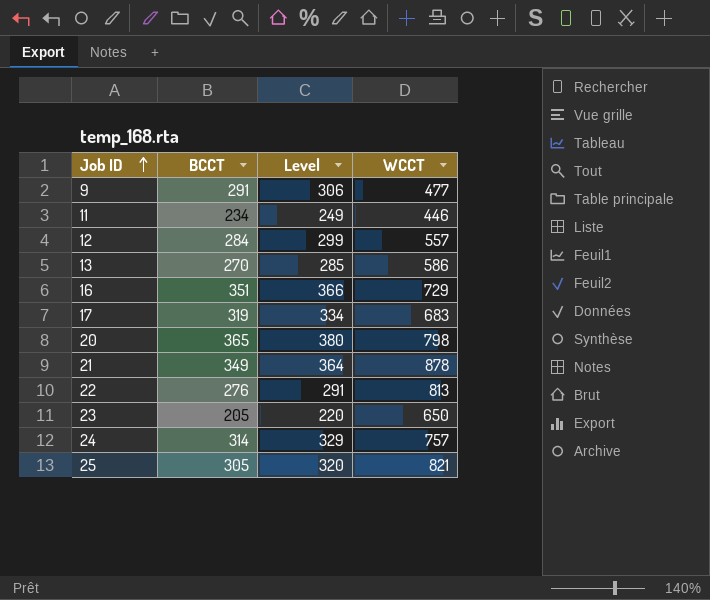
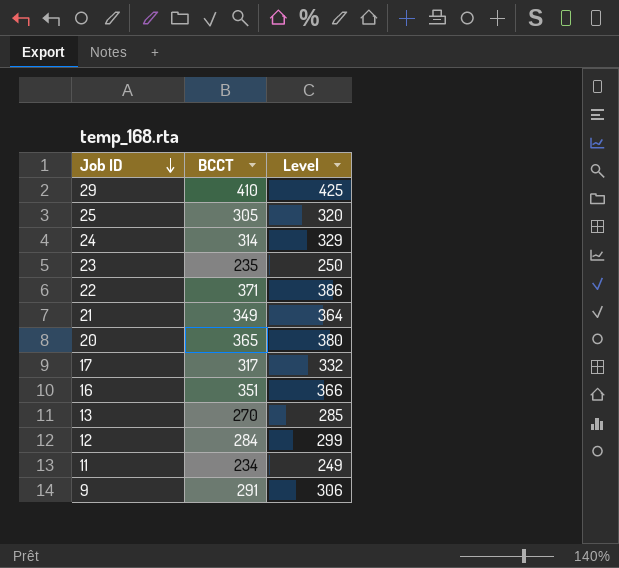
row order: Job ID ascending -> Job ID descending
column WCCT | position: 4 -> none
row 29: none -> 410 | 425
23 | BCCT: 205 -> 235
23 | Level: 220 -> 250
22 | BCCT: 276 -> 371
22 | Level: 291 -> 386
17 | BCCT: 319 -> 317
17 | Level: 334 -> 332

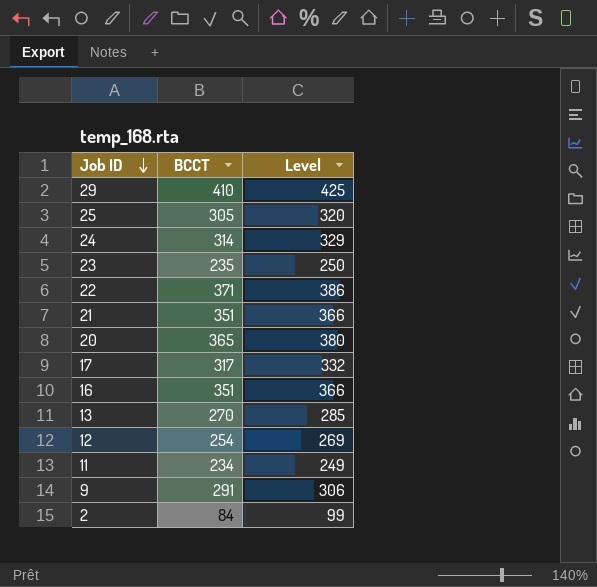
21 | BCCT: 349 -> 351
21 | Level: 364 -> 366
12 | BCCT: 284 -> 254
12 | Level: 299 -> 269
row 2: none -> 84 | 99

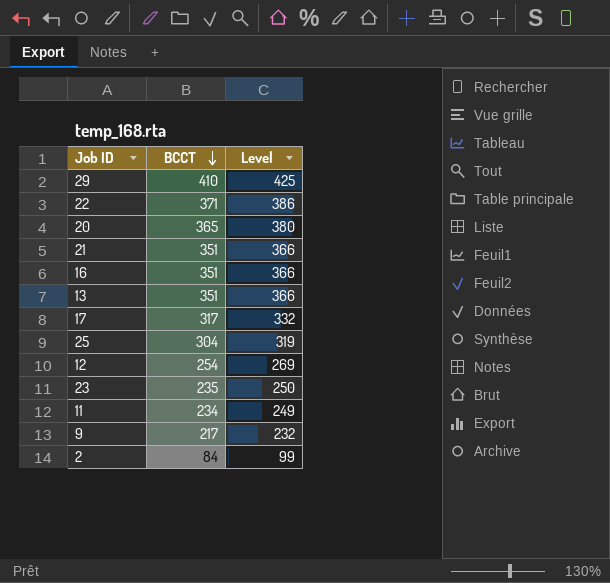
row order: Job ID descending -> BCCT descending
row 24: 314 | 329 -> none
13 | BCCT: 270 -> 351
13 | Level: 285 -> 366
25 | BCCT: 305 -> 304
25 | Level: 320 -> 319
9 | BCCT: 291 -> 217
9 | Level: 306 -> 232

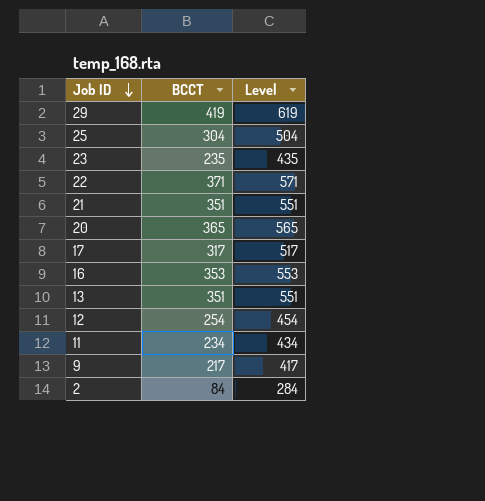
row order: BCCT descending -> Job ID descending
column Level | formula: [BCCT] + 15 -> [BCCT] + 200
29 | BCCT: 410 -> 419
16 | BCCT: 351 -> 353

